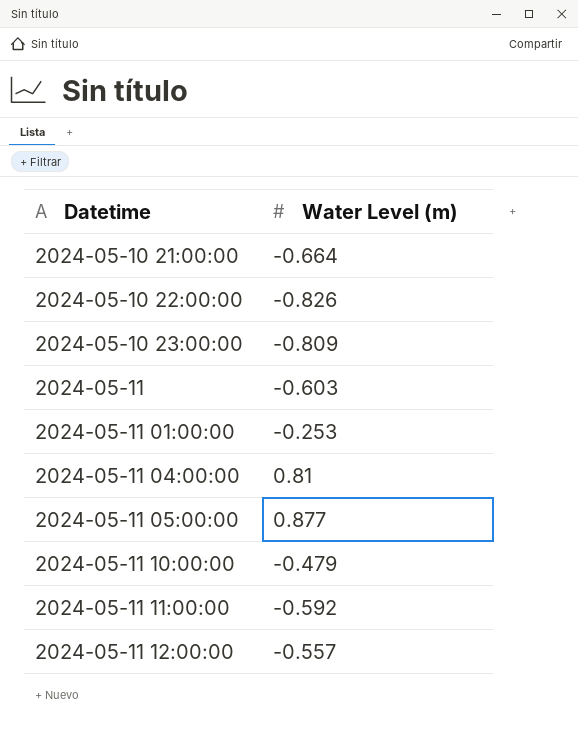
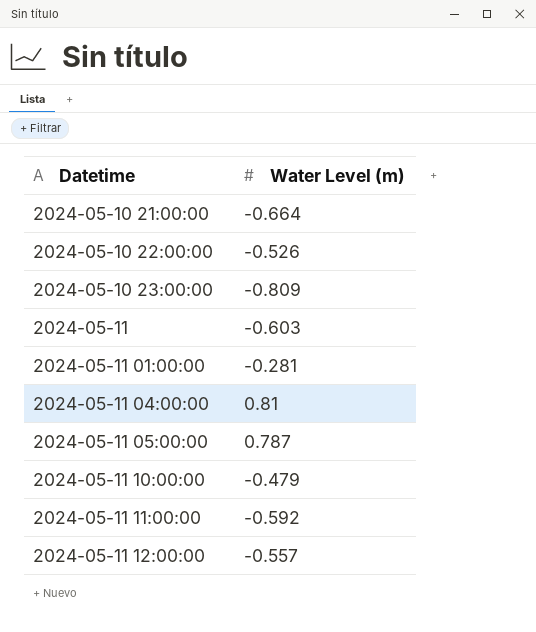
2024-05-10 22:00:00 | Water Level (m): -0.826 -> -0.526
2024-05-11 01:00:00 | Water Level (m): -0.253 -> -0.281
2024-05-11 05:00:00 | Water Level (m): 0.877 -> 0.787

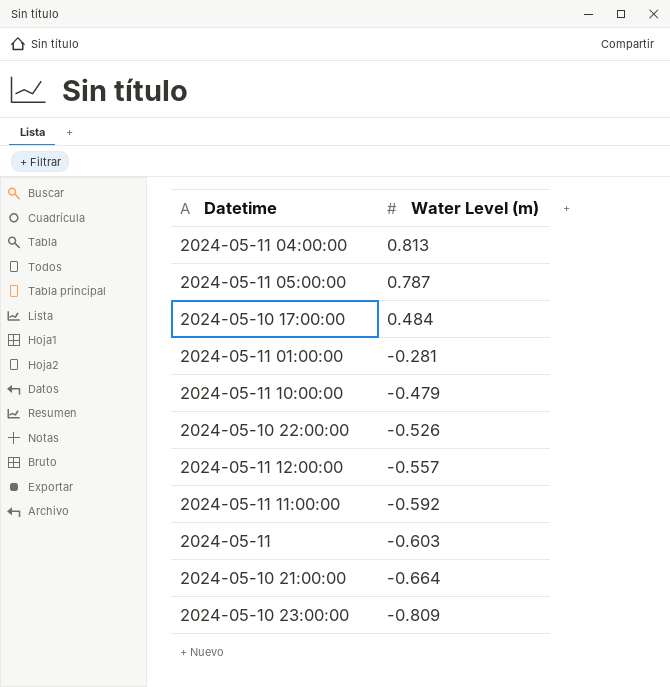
row order: Datetime ascending -> Water Level (m) descending
2024-05-11 04:00:00 | Water Level (m): 0.81 -> 0.813
row 2024-05-10 17:00:00: none -> 0.484

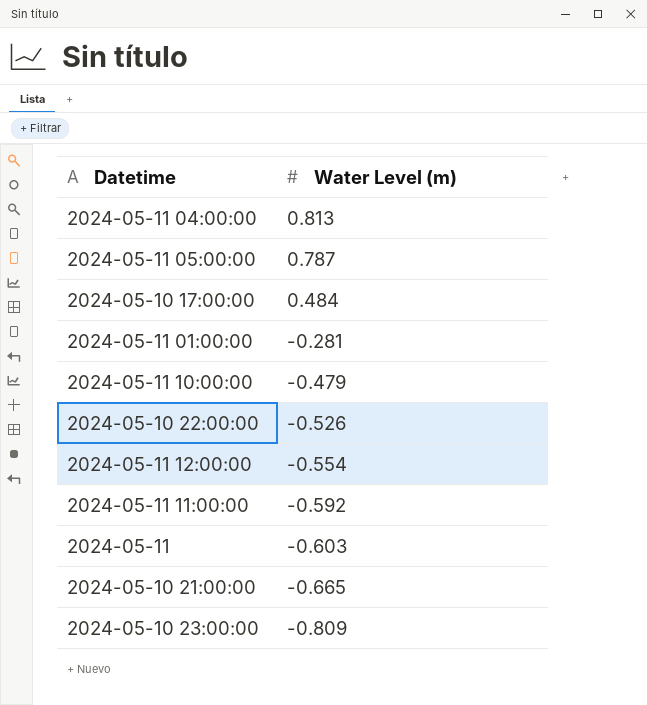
2024-05-11 12:00:00 | Water Level (m): -0.557 -> -0.554
2024-05-10 21:00:00 | Water Level (m): -0.664 -> -0.665

